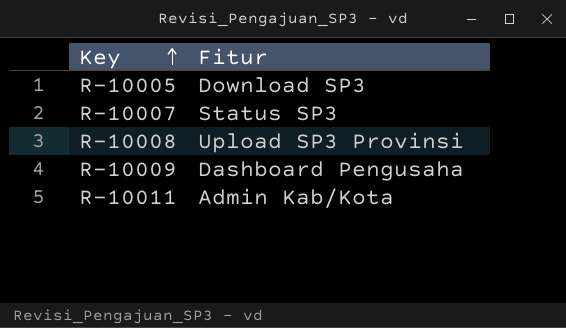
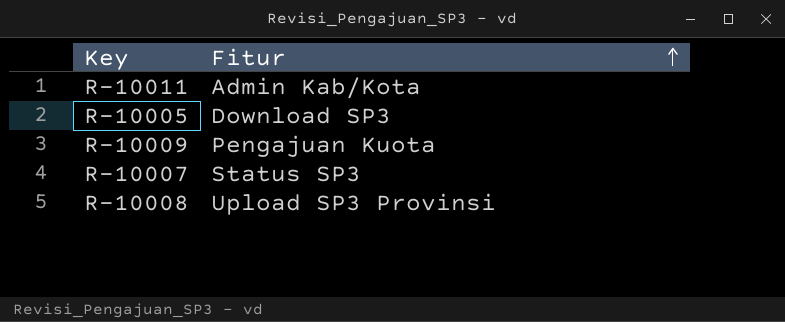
row order: Key ascending -> Fitur ascending
R-10009 | Fitur: Dashboard Pengusaha -> Pengajuan Kuota

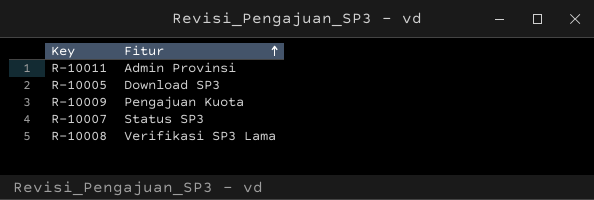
R-10011 | Fitur: Admin Kab/Kota -> Admin Provinsi
R-10008 | Fitur: Upload SP3 Provinsi -> Verifikasi SP3 Lama

